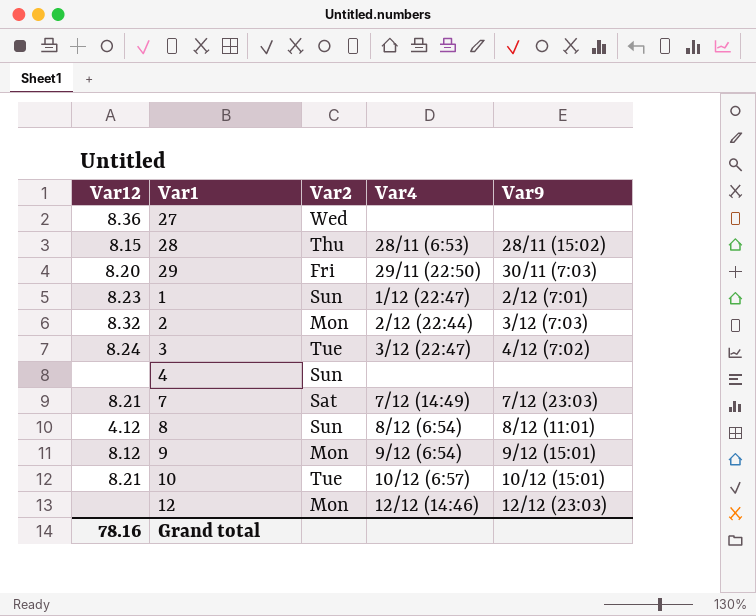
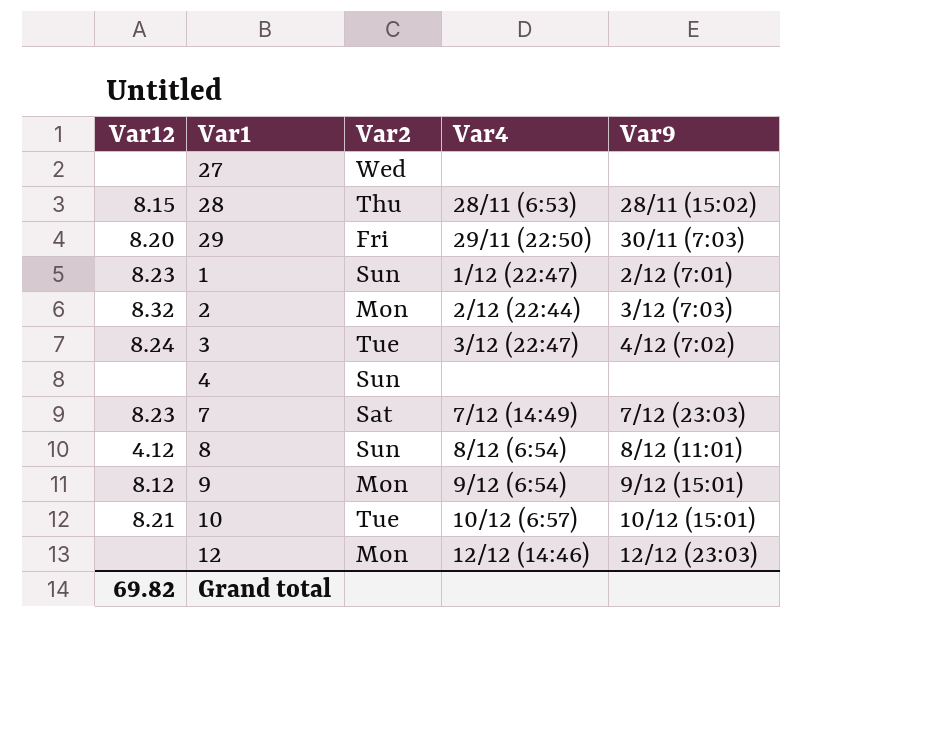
27 | Var12: 8.36 -> none
7 | Var12: 8.21 -> 8.23
Grand total | Var12: 78.16 -> 69.82

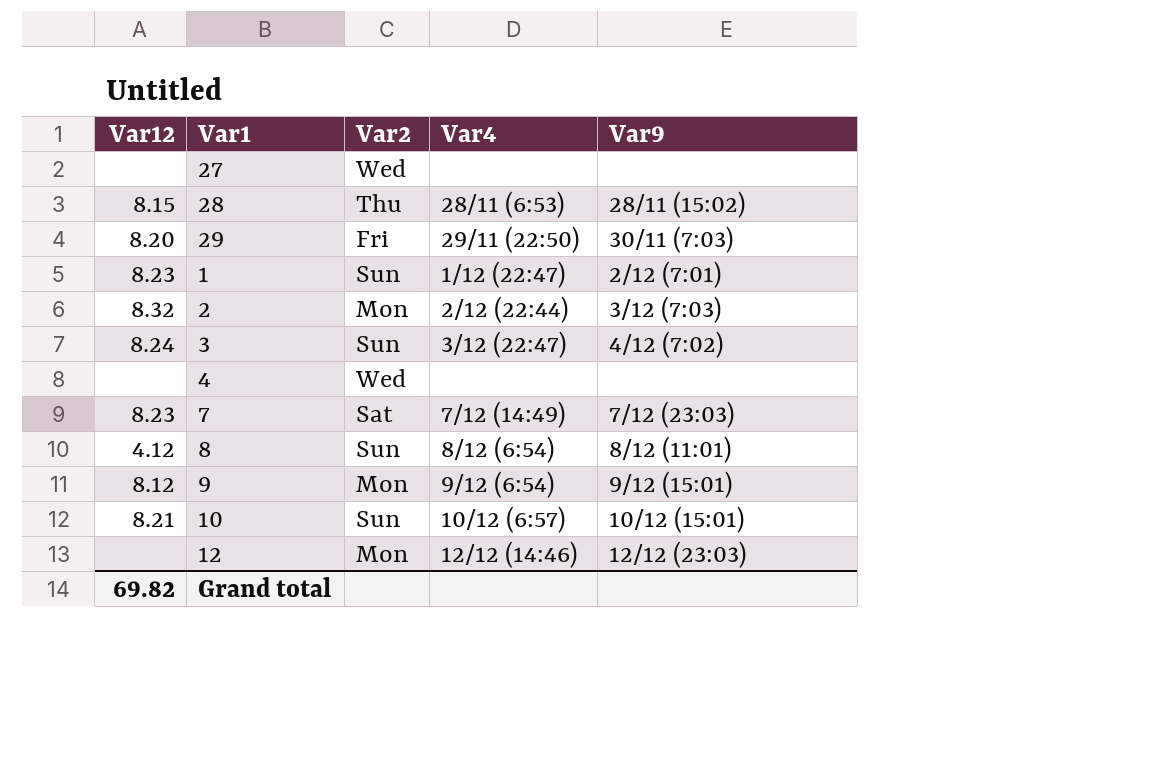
3 | Var2: Tue -> Sun
4 | Var2: Sun -> Wed
10 | Var2: Tue -> Sun

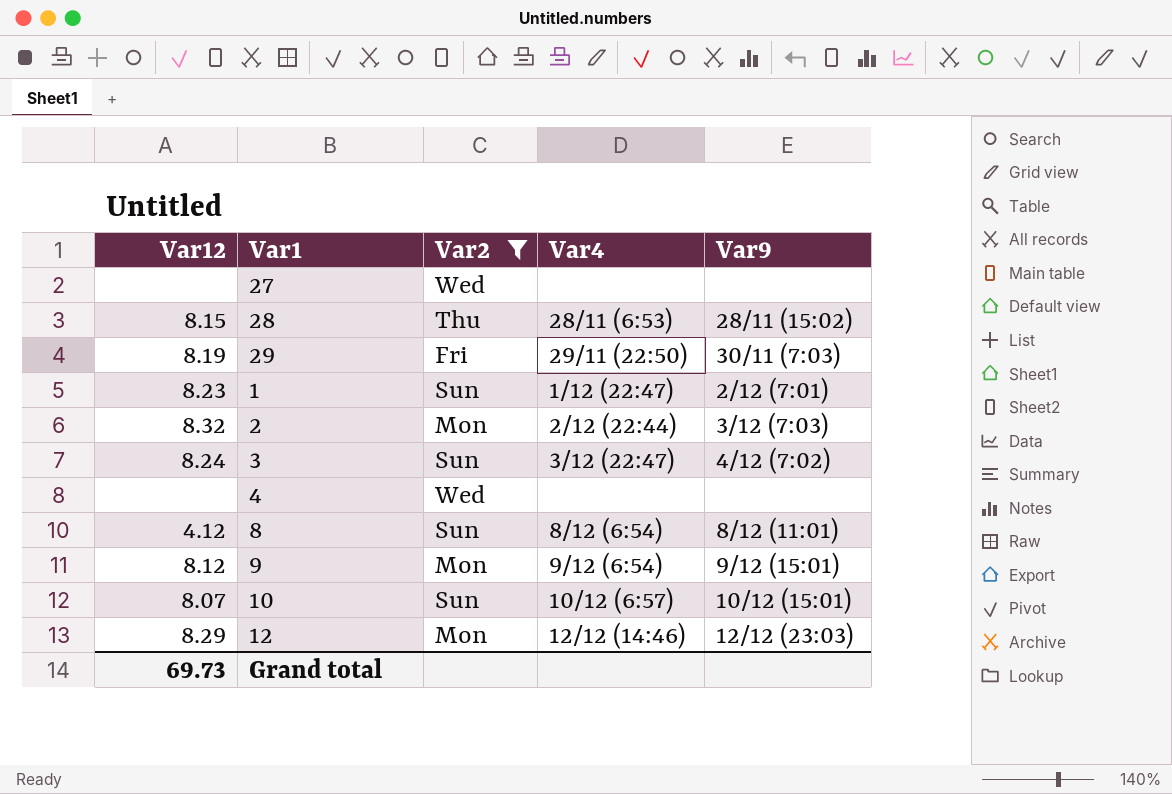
filter: none -> Var2 != Sat
29 | Var12: 8.20 -> 8.19
10 | Var12: 8.21 -> 8.07
12 | Var12: none -> 8.29
Grand total | Var12: 69.82 -> 69.73

